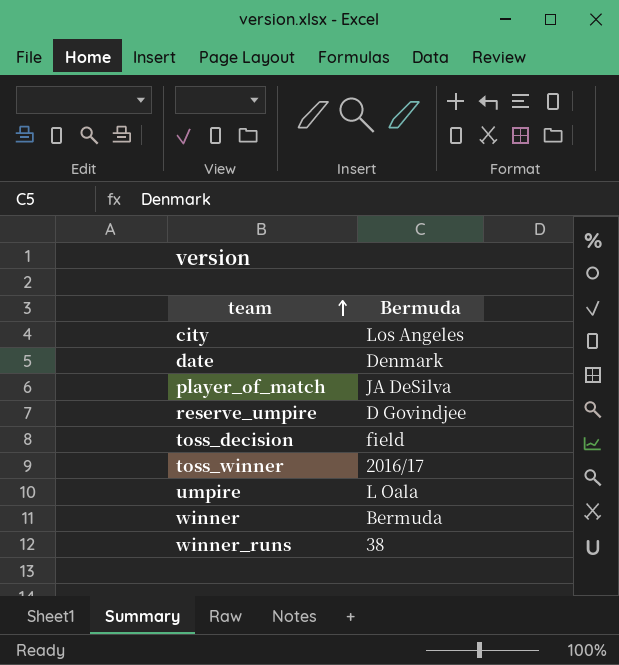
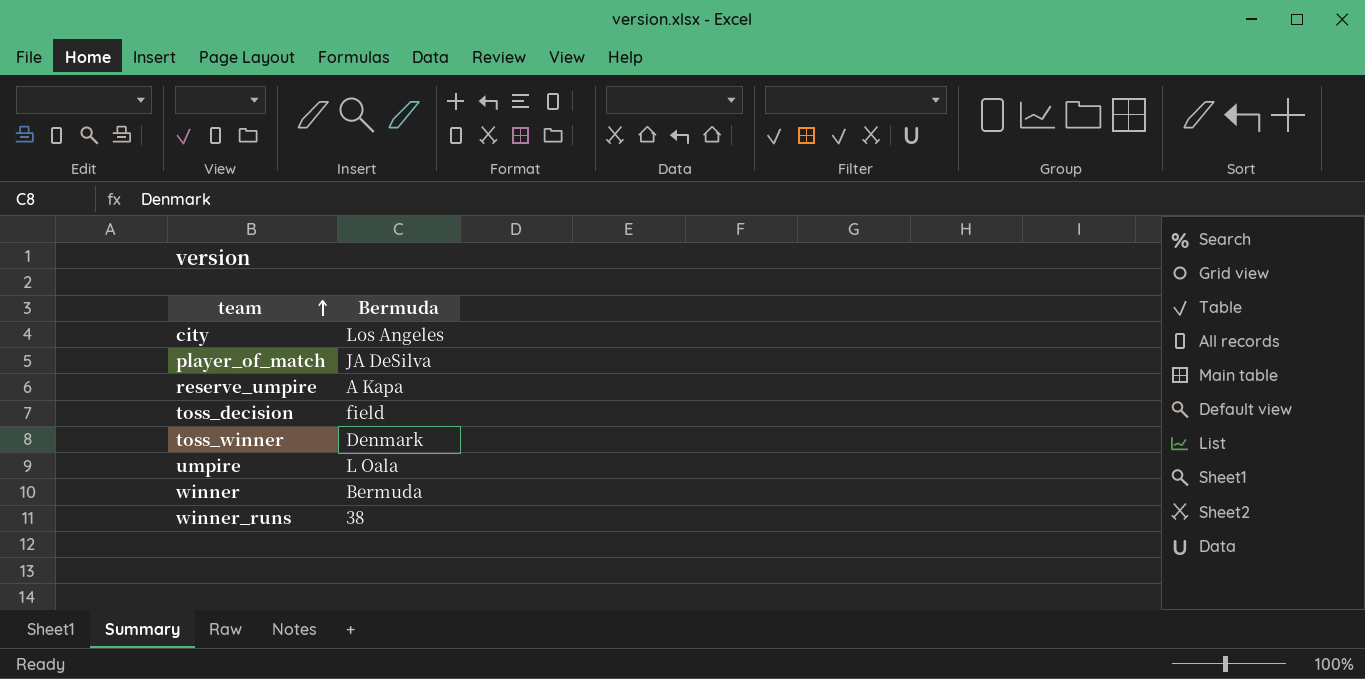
row date: Denmark -> none
reserve_umpire | Bermuda: D Govindjee -> A Kapa
toss_winner | Bermuda: 2016/17 -> Denmark

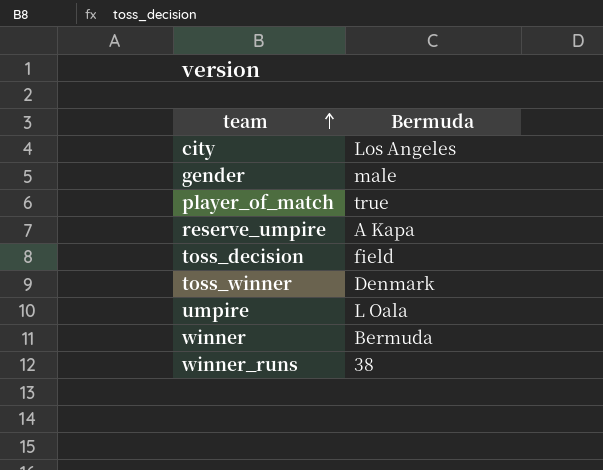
row gender: none -> male
player_of_match | Bermuda: JA DeSilva -> true

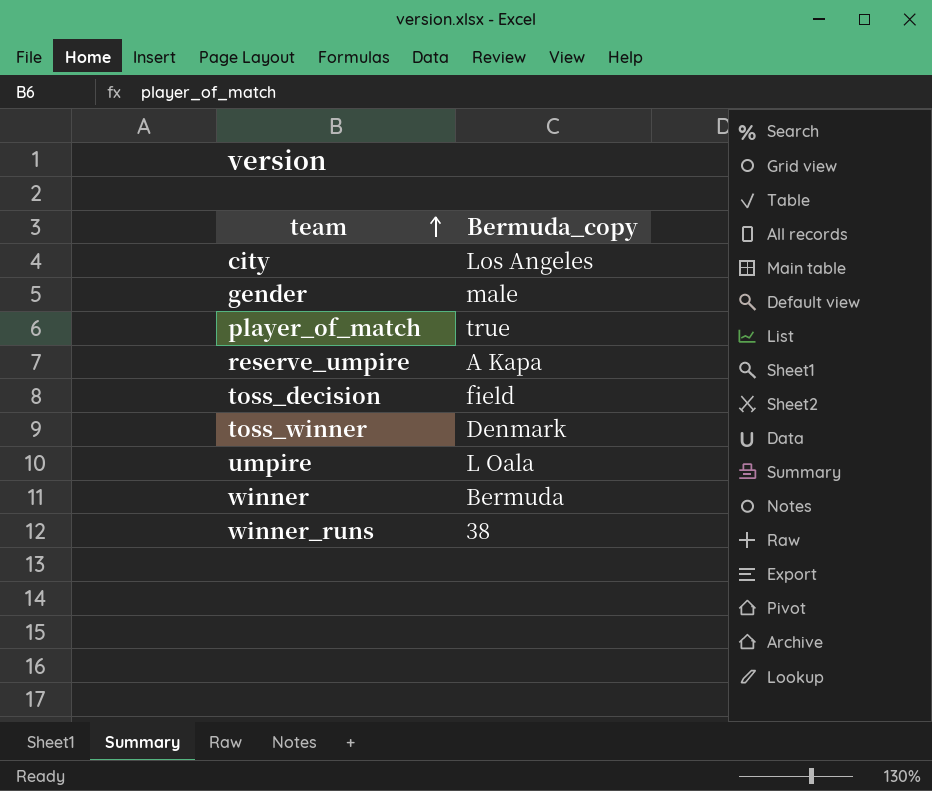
column name: Bermuda -> Bermuda_copy

